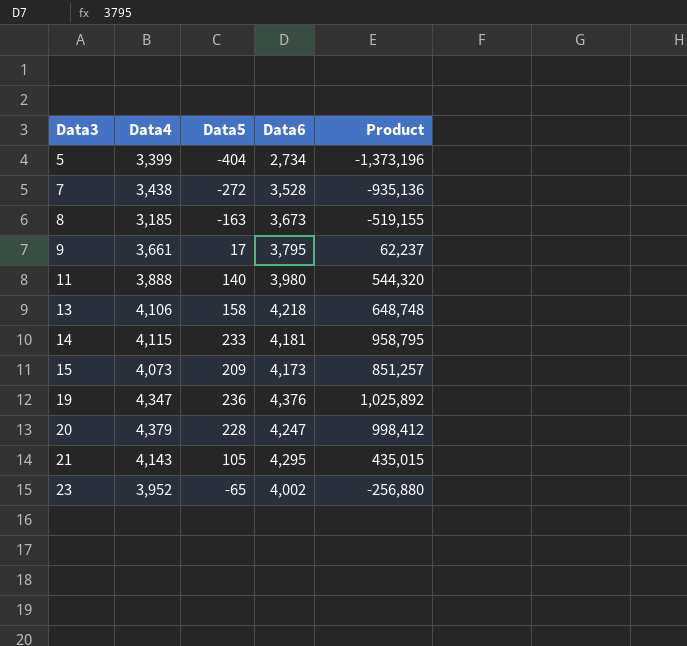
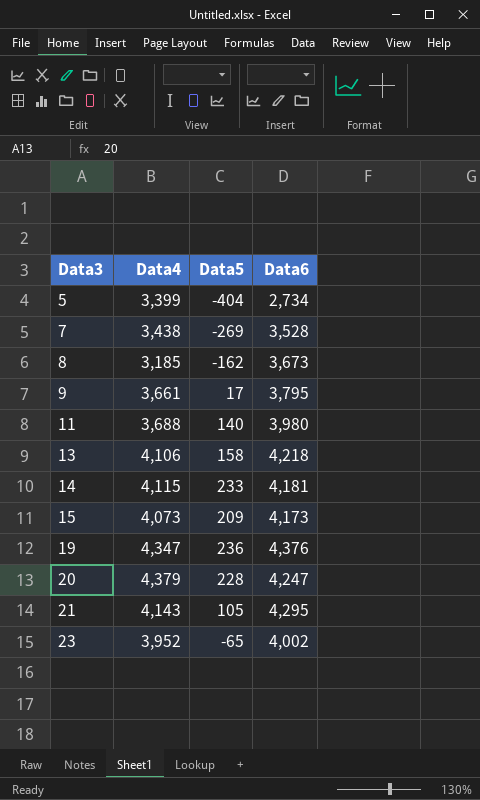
column Product | formula: [Data4] * [Data5] -> none
7 | Data5: -272 -> -269
8 | Data5: -163 -> -162
11 | Data4: 3,888 -> 3,688

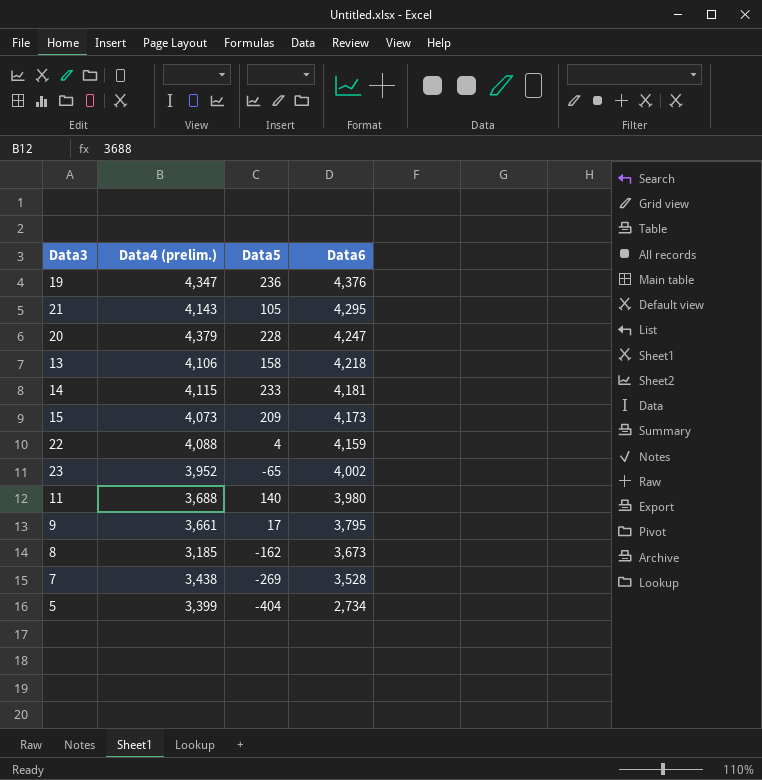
row order: Data3 ascending -> Data6 descending
column name: Data4 -> Data4 (prelim.)
row 22: none -> 4,088 | 4 | 4,159

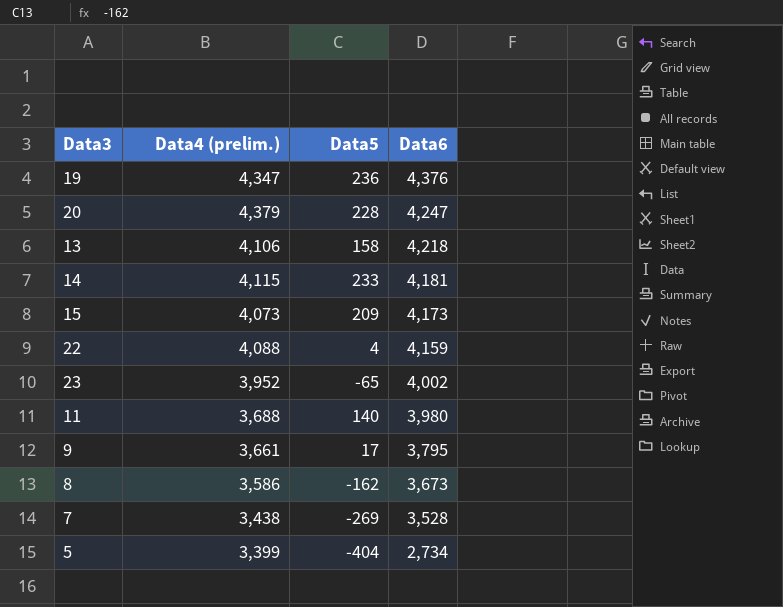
row 21: 4,143 | 105 | 4,295 -> none
8 | Data4 (prelim.): 3,185 -> 3,586

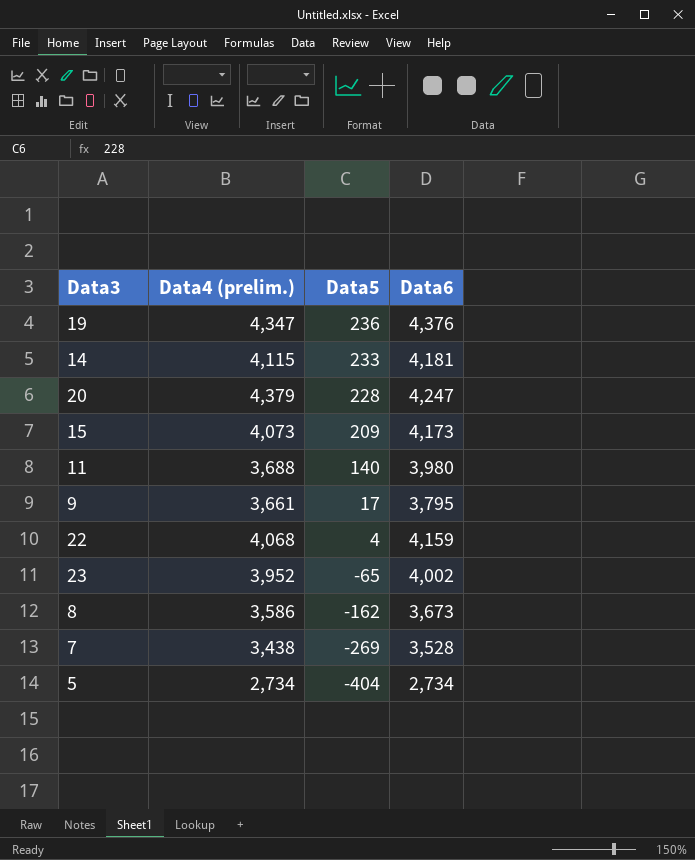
row order: Data6 descending -> Data5 descending
row 13: 4,106 | 158 | 4,218 -> none
22 | Data4 (prelim.): 4,088 -> 4,068
5 | Data4 (prelim.): 3,399 -> 2,734

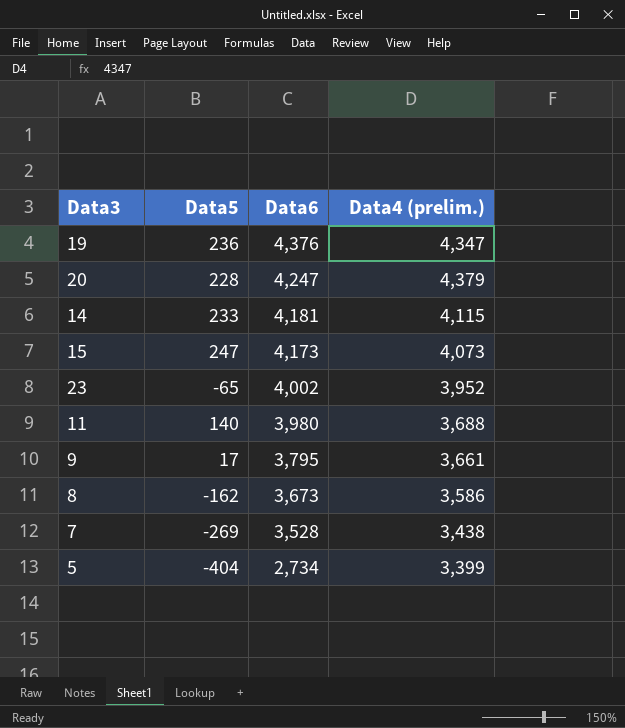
row order: Data5 descending -> Data6 descending
column Data4 (prelim.) | position: 2 -> 4
row 22: 4,068 | 4 | 4,159 -> none
15 | Data5: 209 -> 247
5 | Data4 (prelim.): 2,734 -> 3,399

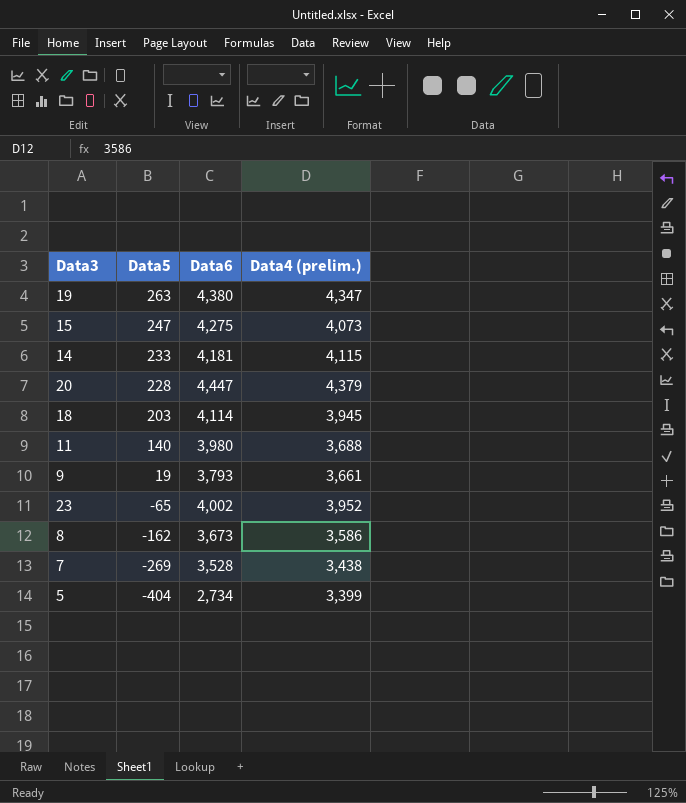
row order: Data6 descending -> Data5 descending
19 | Data5: 236 -> 263
19 | Data6: 4,376 -> 4,380
15 | Data6: 4,173 -> 4,275
20 | Data6: 4,247 -> 4,447
row 18: none -> 203 | 4,114 | 3,945
9 | Data5: 17 -> 19
9 | Data6: 3,795 -> 3,793

